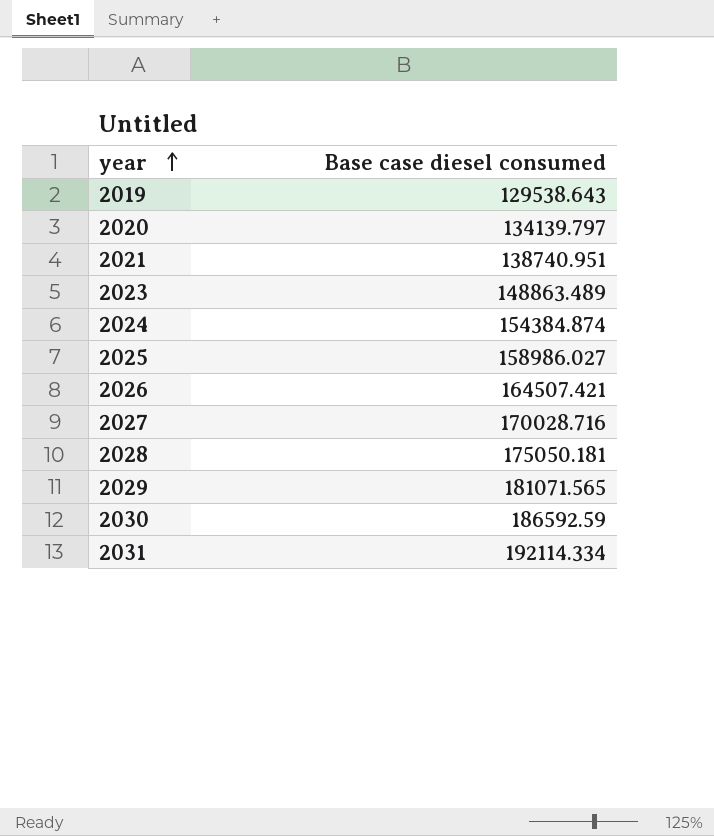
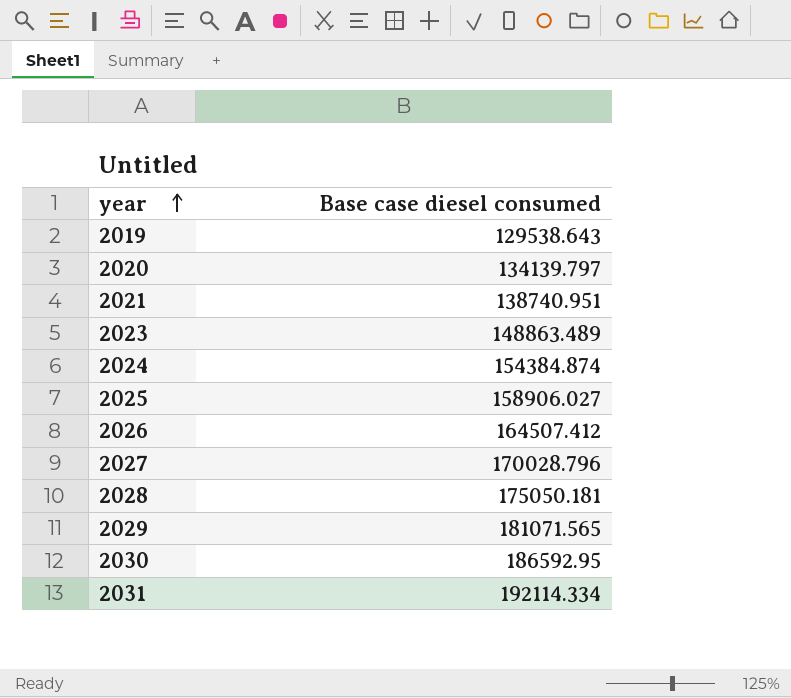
2025 | Base case diesel consumed: 158986.027 -> 158906.027
2026 | Base case diesel consumed: 164507.421 -> 164507.412
2027 | Base case diesel consumed: 170028.716 -> 170028.796
2030 | Base case diesel consumed: 186592.59 -> 186592.95

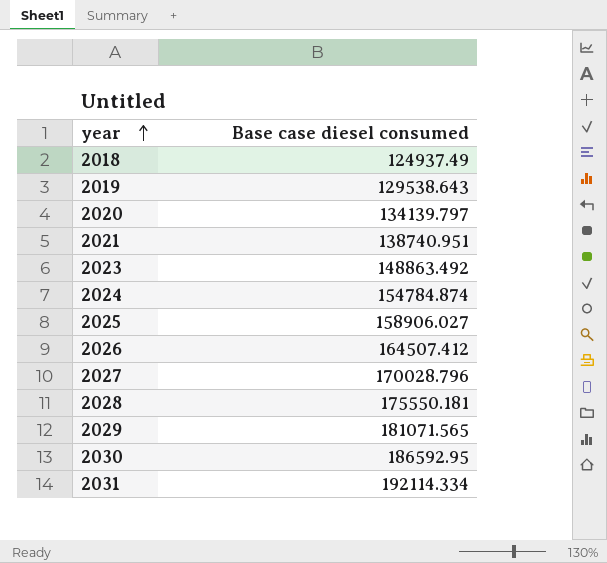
row 2018: none -> 124937.49
2023 | Base case diesel consumed: 148863.489 -> 148863.492
2024 | Base case diesel consumed: 154384.874 -> 154784.874
2028 | Base case diesel consumed: 175050.181 -> 175550.181

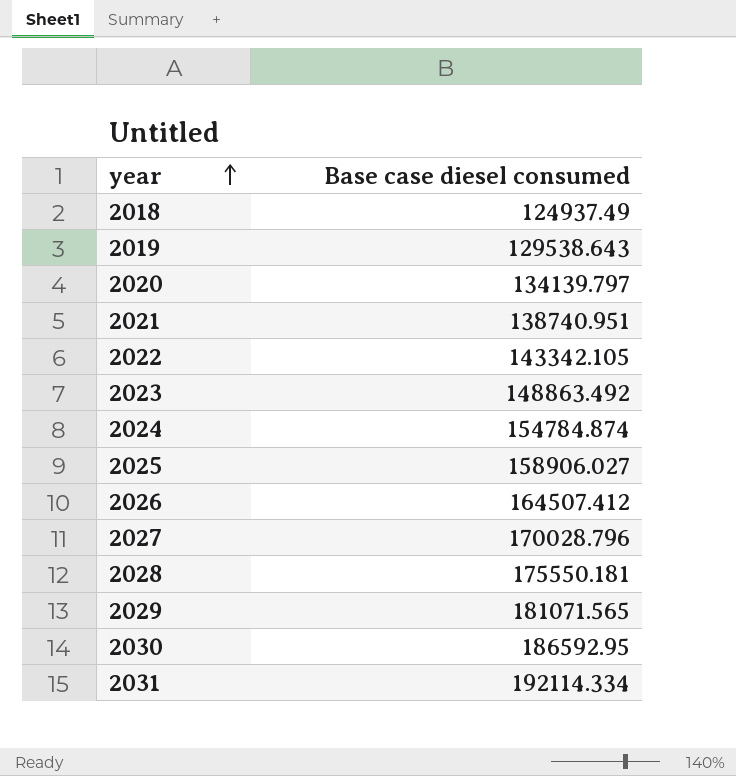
row 2022: none -> 143342.105

